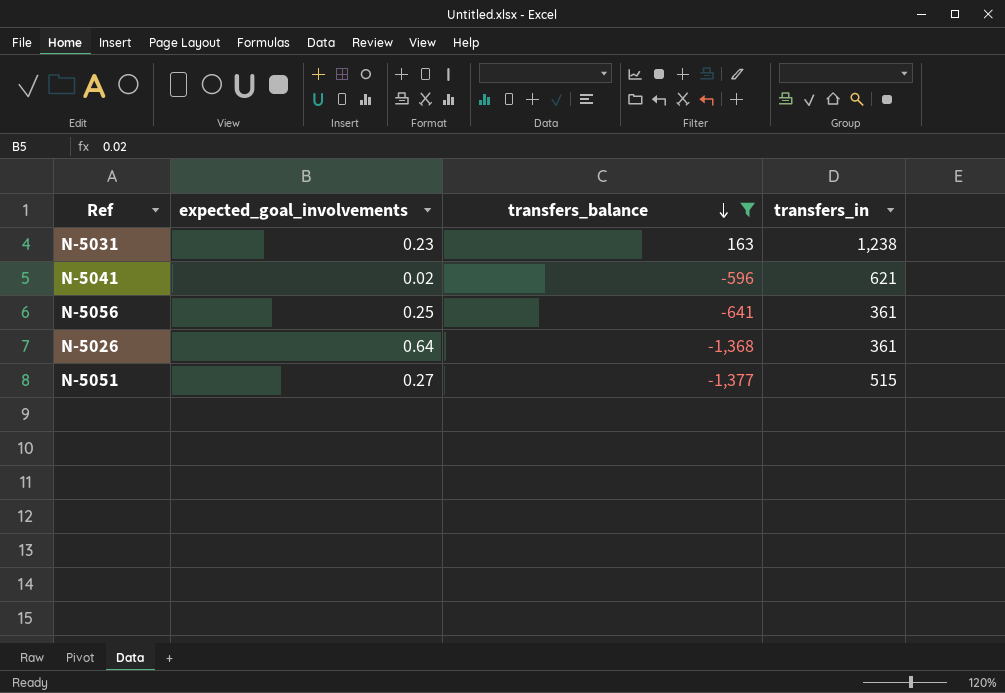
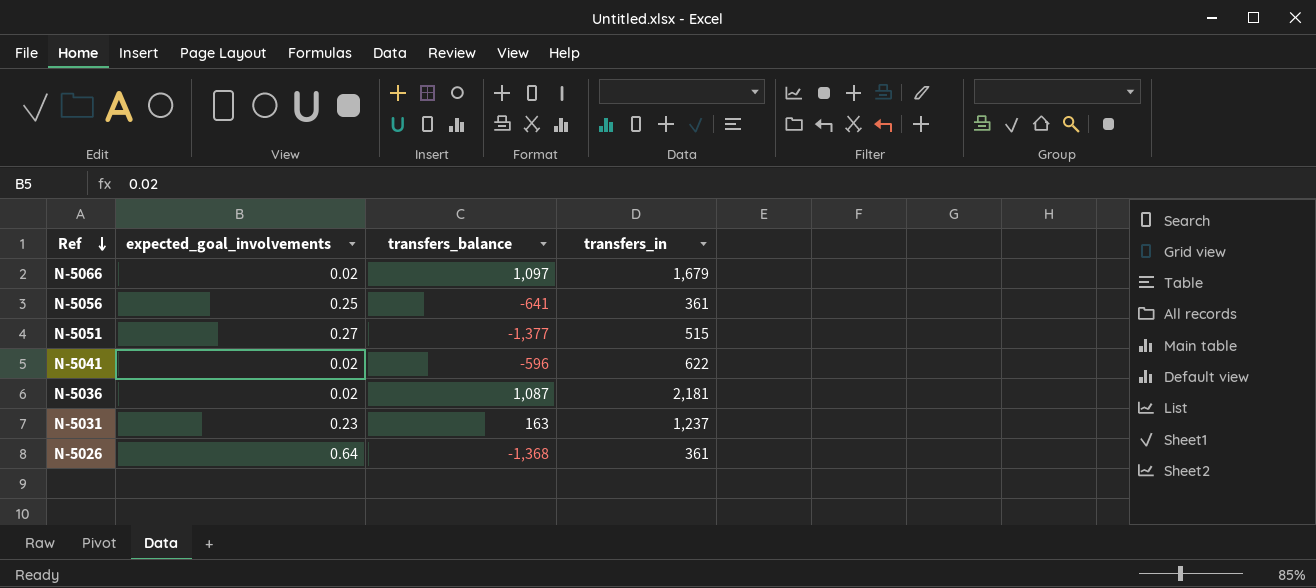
filter: transfers_balance <= 163 -> none
row order: transfers_balance descending -> Ref descending
N-5041 | transfers_in: 621 -> 622
N-5031 | transfers_in: 1,238 -> 1,237

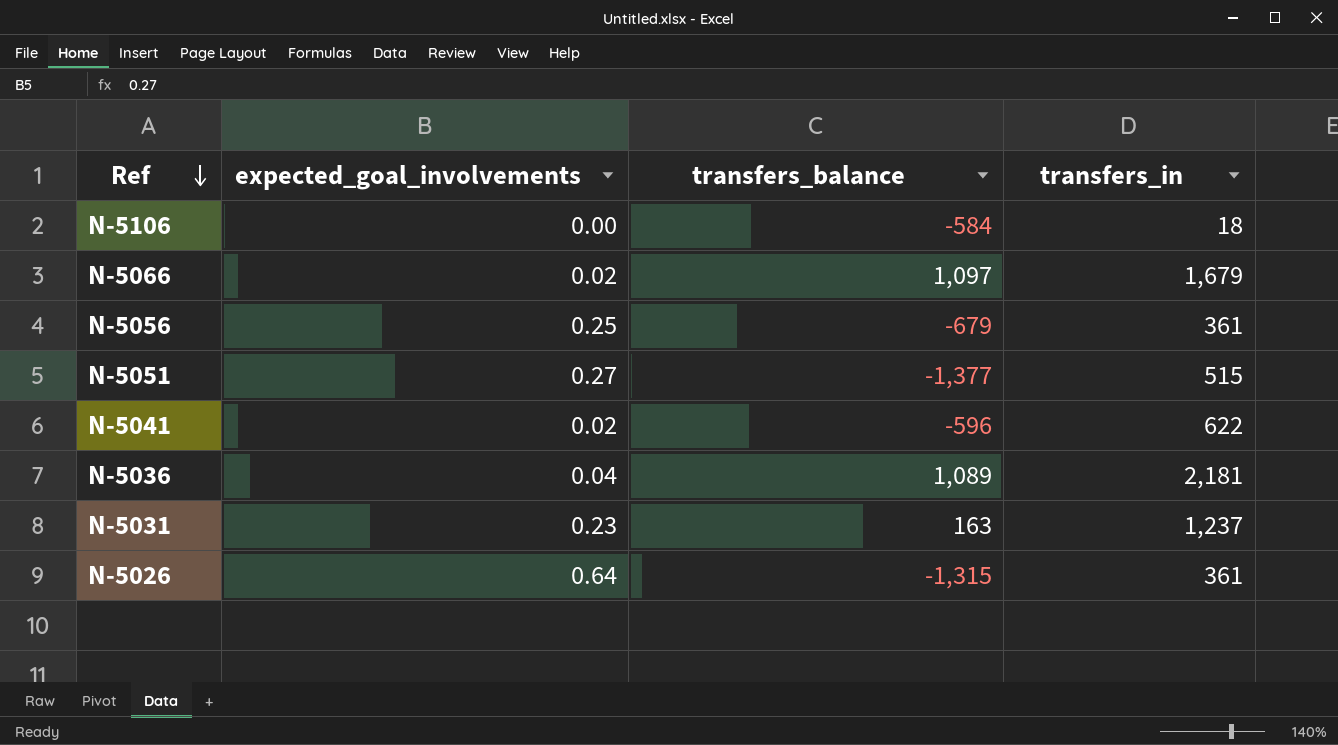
row N-5106: none -> 0.00 | -584 | 18
N-5056 | transfers_balance: -641 -> -679
N-5036 | expected_goal_involvements: 0.02 -> 0.04
N-5036 | transfers_balance: 1,087 -> 1,089
N-5026 | transfers_balance: -1,368 -> -1,315

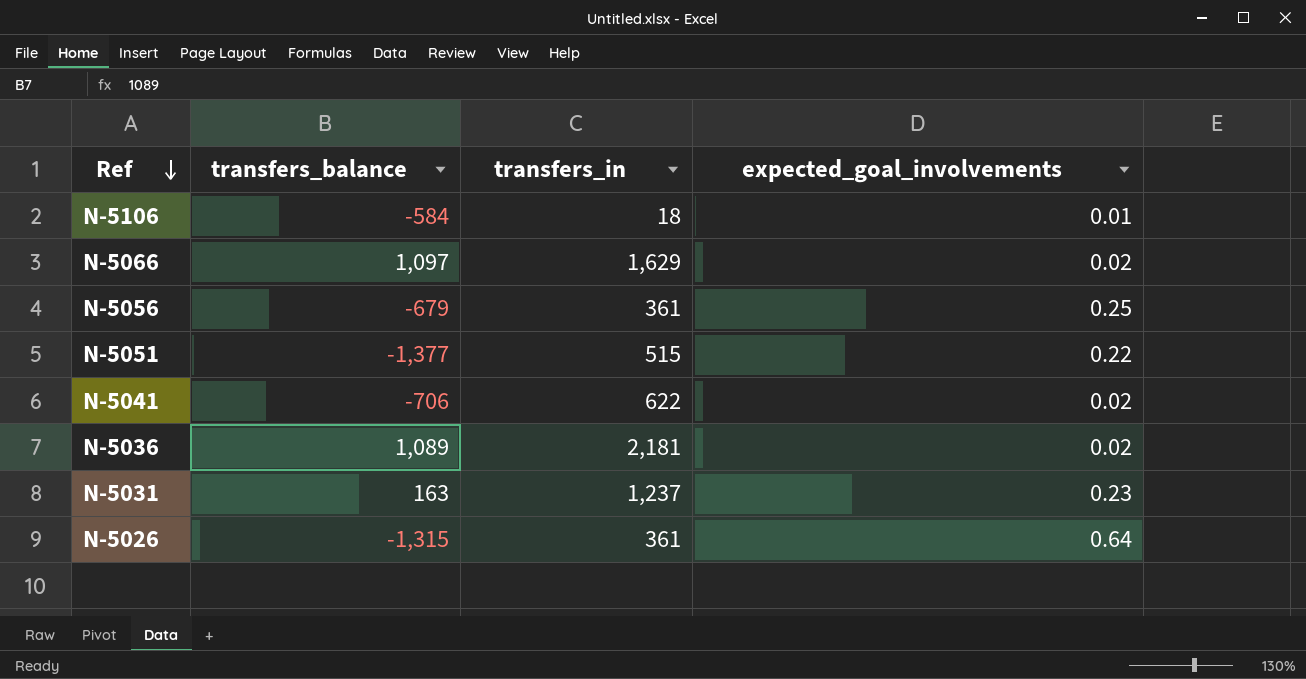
column expected_goal_involvements | position: 2 -> 4
N-5106 | expected_goal_involvements: 0.00 -> 0.01
N-5066 | transfers_in: 1,679 -> 1,629
N-5051 | expected_goal_involvements: 0.27 -> 0.22
N-5041 | transfers_balance: -596 -> -706
N-5036 | expected_goal_involvements: 0.04 -> 0.02

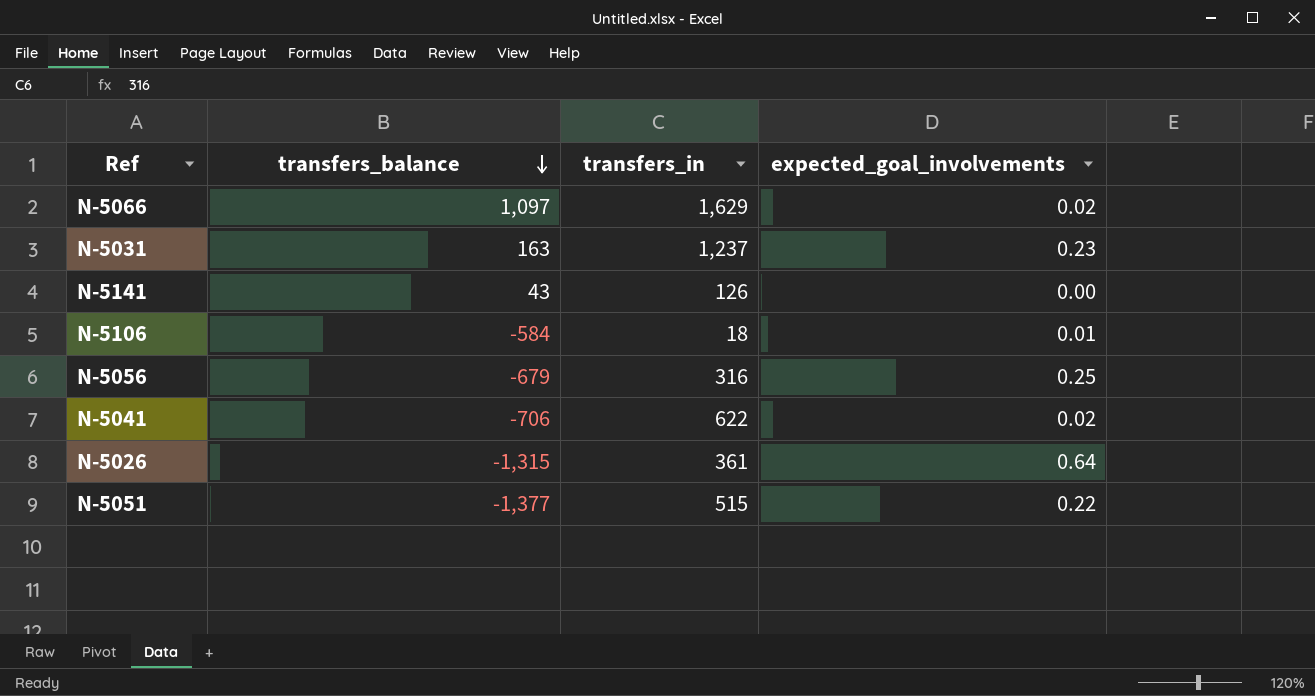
row order: Ref descending -> transfers_balance descending
row N-5036: 1,089 | 2,181 | 0.02 -> none
row N-5141: none -> 43 | 126 | 0.00
N-5056 | transfers_in: 361 -> 316

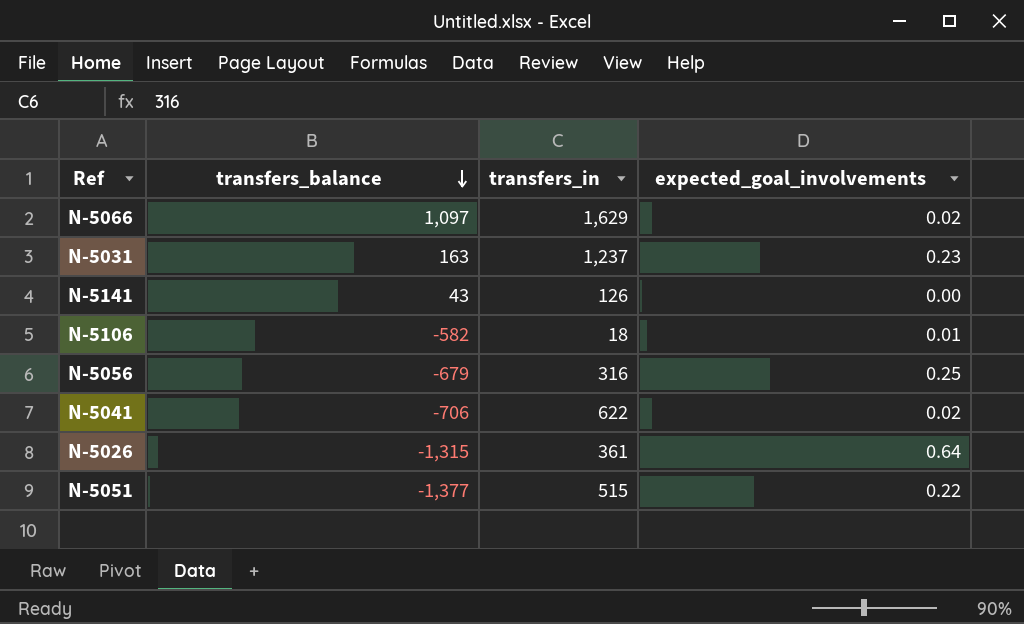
N-5106 | transfers_balance: -584 -> -582

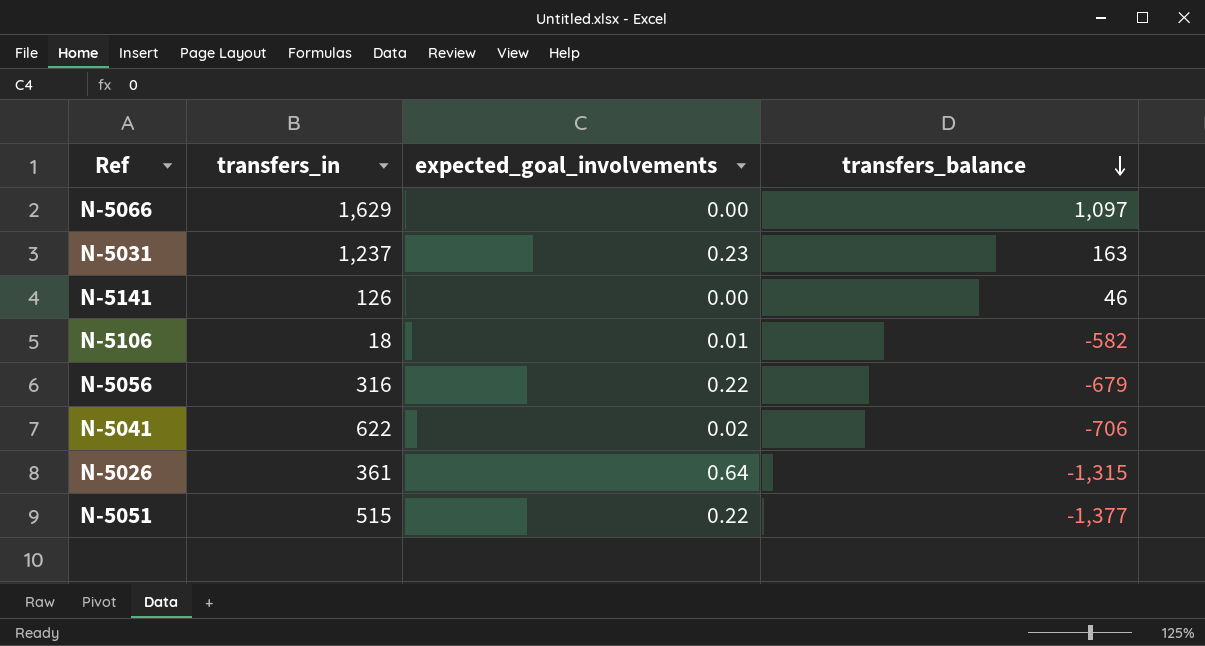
column transfers_balance | position: 2 -> 4
N-5066 | expected_goal_involvements: 0.02 -> 0.00
N-5141 | transfers_balance: 43 -> 46
N-5056 | expected_goal_involvements: 0.25 -> 0.22

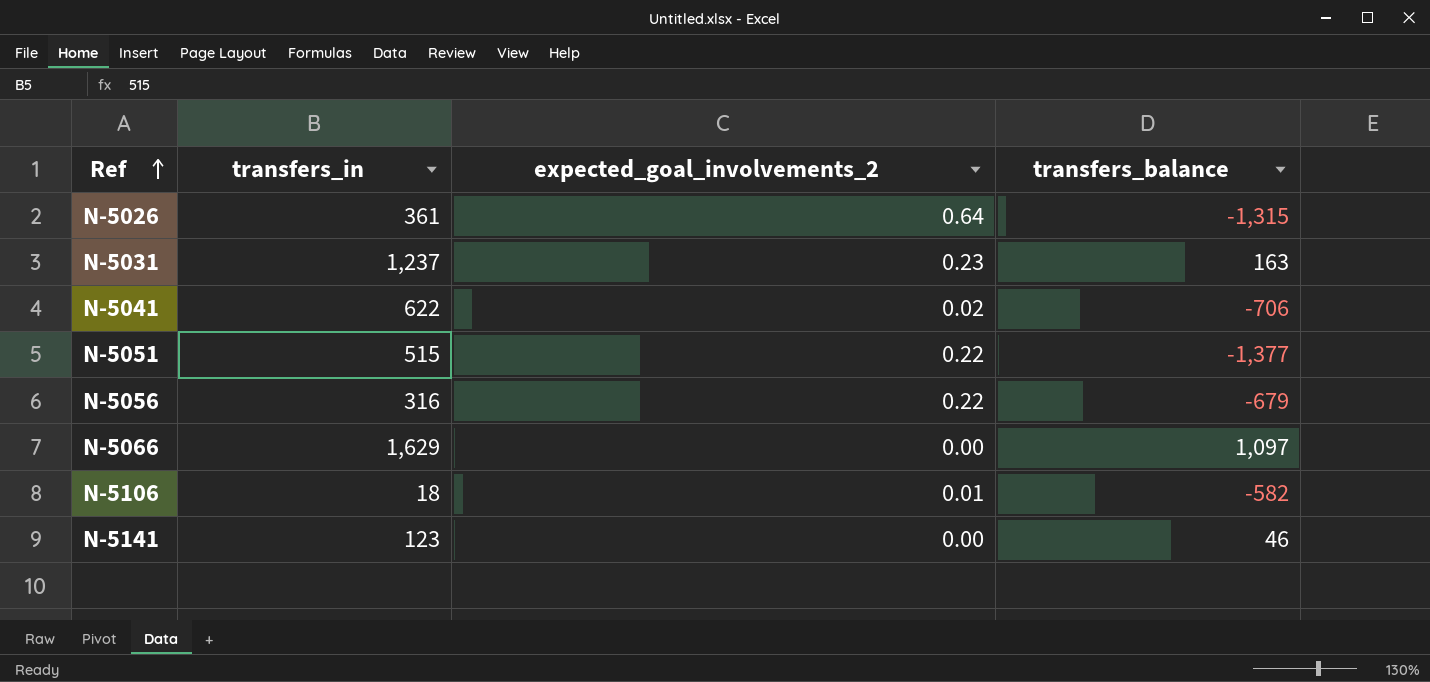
row order: transfers_balance descending -> Ref ascending
column name: expected_goal_involvements -> expected_goal_involvements_2
N-5141 | transfers_in: 126 -> 123

